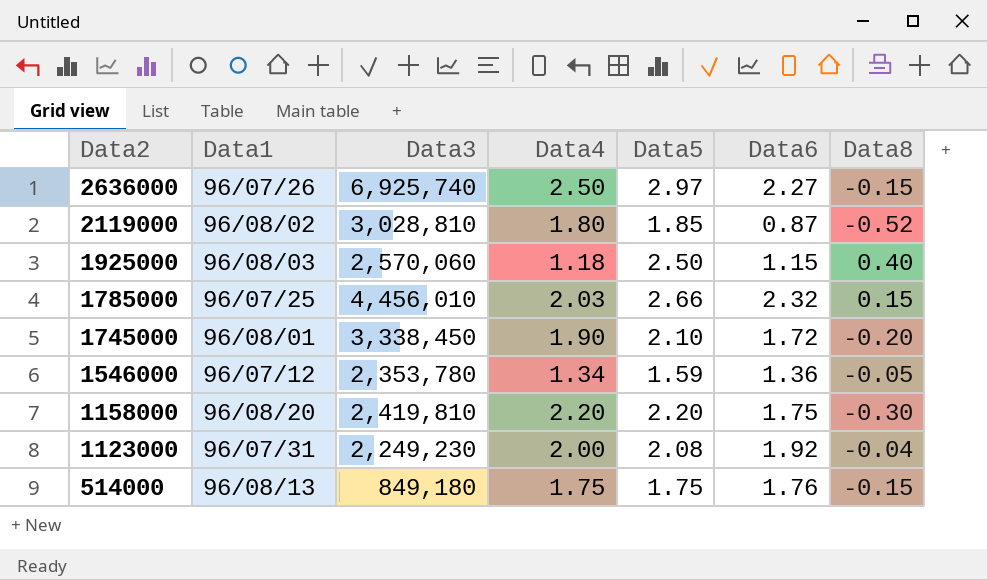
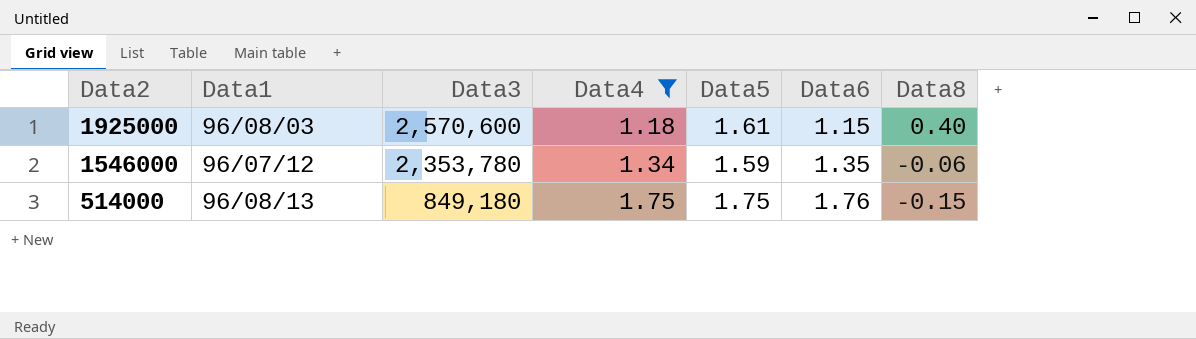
filter: none -> Data4 <= 1.75
1925000 | Data3: 2,570,060 -> 2,570,600
1925000 | Data5: 2.50 -> 1.61
1546000 | Data6: 1.36 -> 1.35
1546000 | Data8: -0.05 -> -0.06

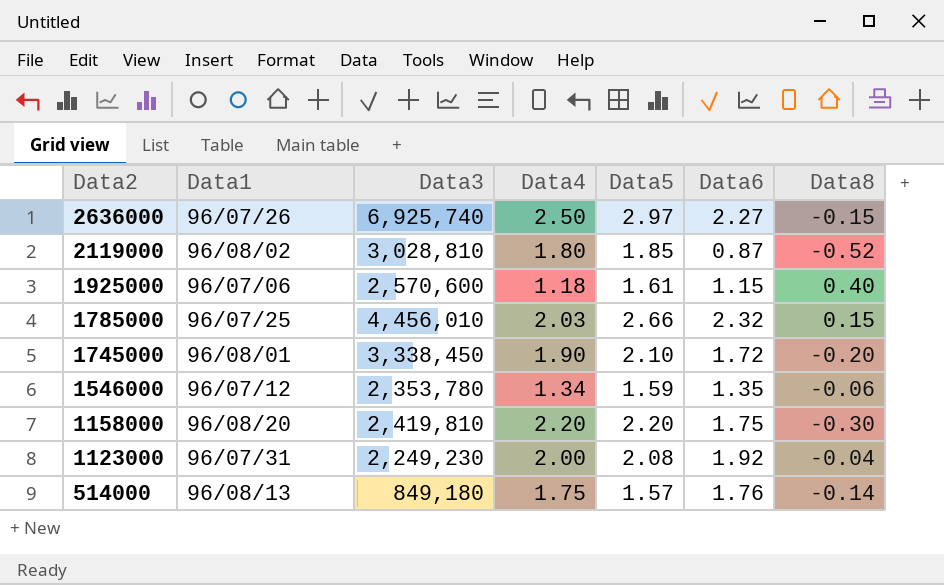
filter: Data4 <= 1.75 -> none
1925000 | Data1: 96/08/03 -> 96/07/06
514000 | Data5: 1.75 -> 1.57
514000 | Data8: -0.15 -> -0.14

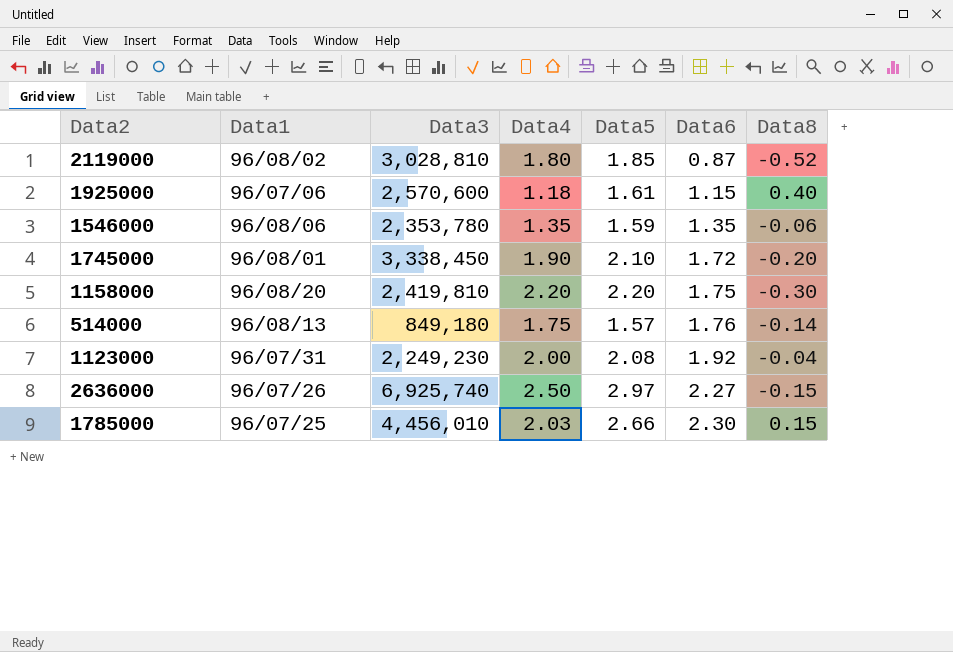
row order: Data2 descending -> Data6 ascending
1546000 | Data1: 96/07/12 -> 96/08/06
1546000 | Data4: 1.34 -> 1.35
1785000 | Data6: 2.32 -> 2.30

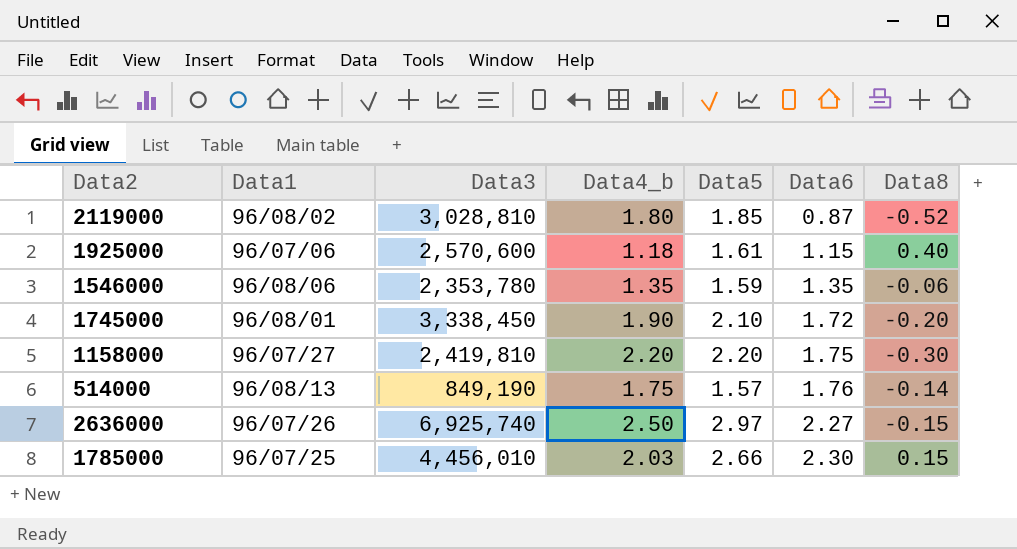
column name: Data4 -> Data4_b
row 1123000: 96/07/31 | 2,249,230 | 2.00 | 2.08 | 1.92 | -0.04 -> none
1158000 | Data1: 96/08/20 -> 96/07/27
514000 | Data3: 849,180 -> 849,190

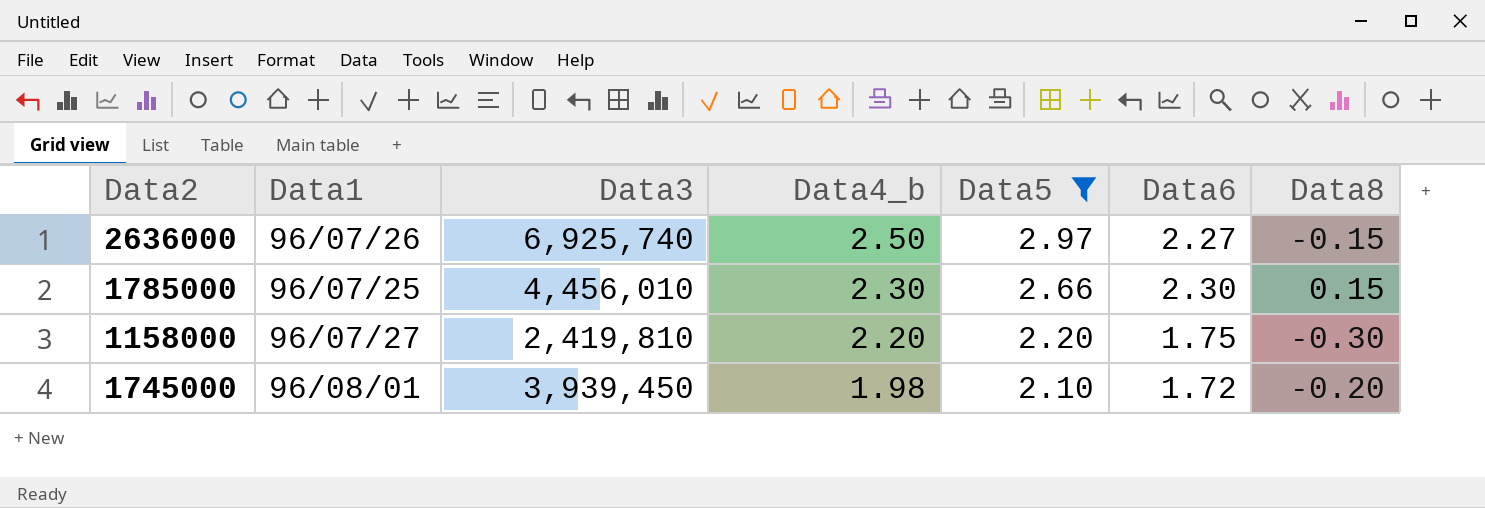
filter: none -> Data5 >= 2.10
row order: Data6 ascending -> Data4_b descending
1785000 | Data4_b: 2.03 -> 2.30
1745000 | Data3: 3,338,450 -> 3,939,450
1745000 | Data4_b: 1.90 -> 1.98

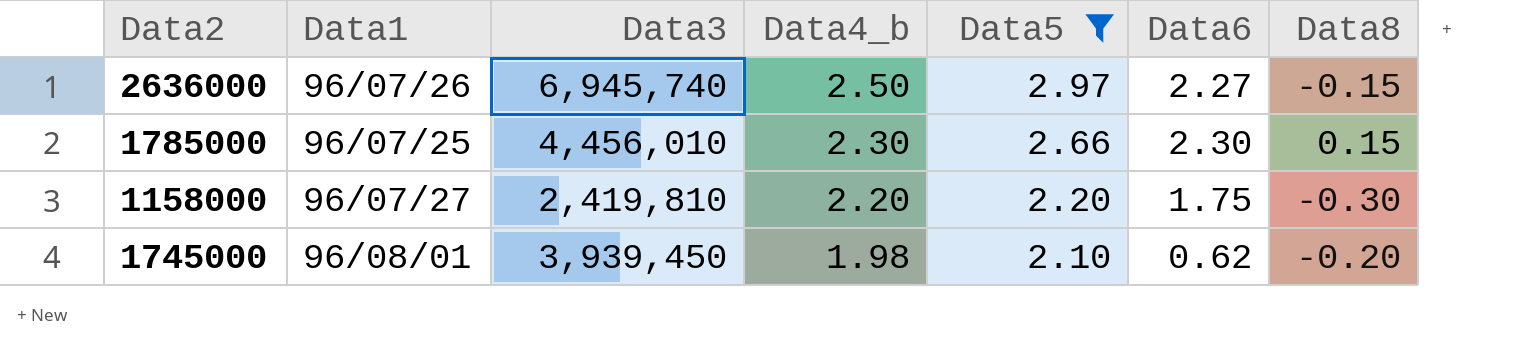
2636000 | Data3: 6,925,740 -> 6,945,740
1745000 | Data6: 1.72 -> 0.62

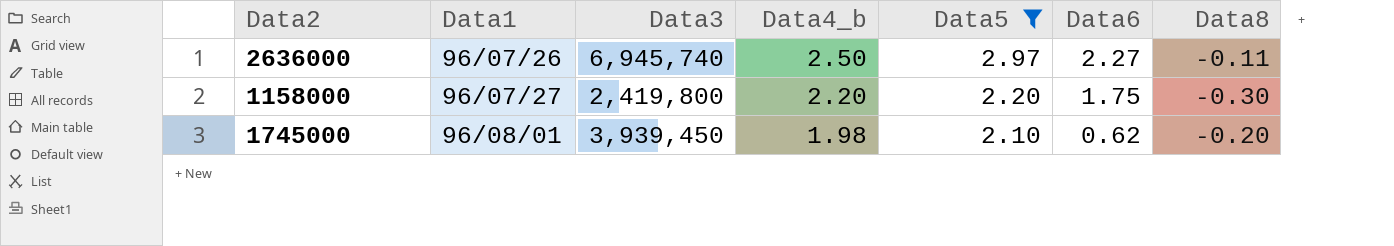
row 1785000: 96/07/25 | 4,456,010 | 2.30 | 2.66 | 2.30 | 0.15 -> none
2636000 | Data8: -0.15 -> -0.11
1158000 | Data3: 2,419,810 -> 2,419,800

